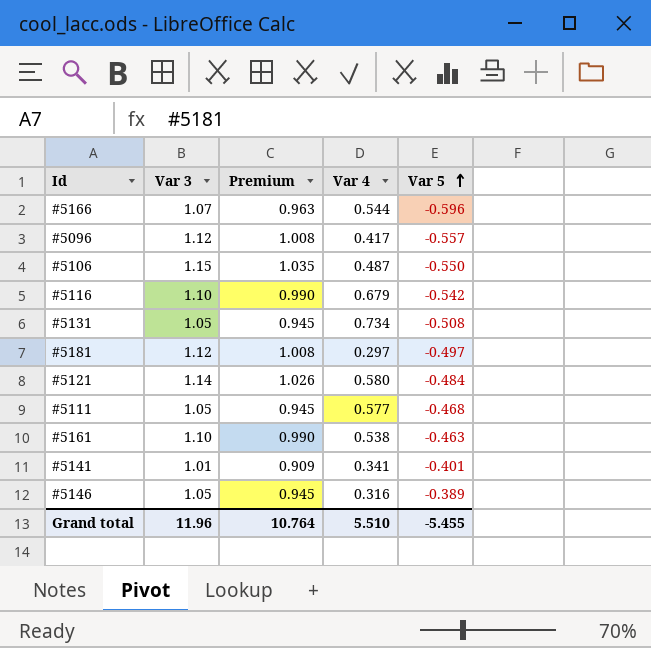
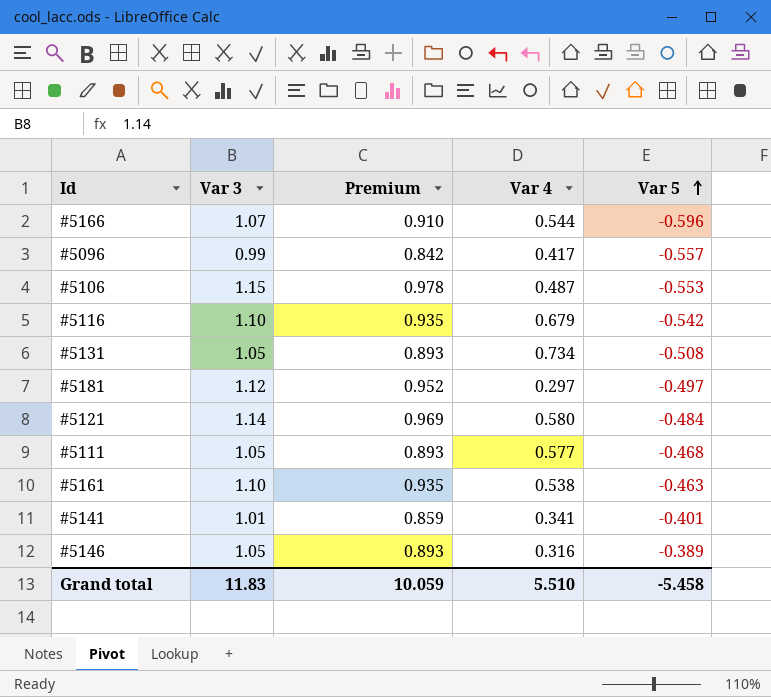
column Premium | formula: [Var 3] * 0.9 -> [Var 3] * 0.85
#5096 | Var 3: 1.12 -> 0.99
#5106 | Var 5: -0.550 -> -0.553
Grand total | Var 3: 11.96 -> 11.83
Grand total | Premium: 10.764 -> 10.059
Grand total | Var 5: -5.455 -> -5.458

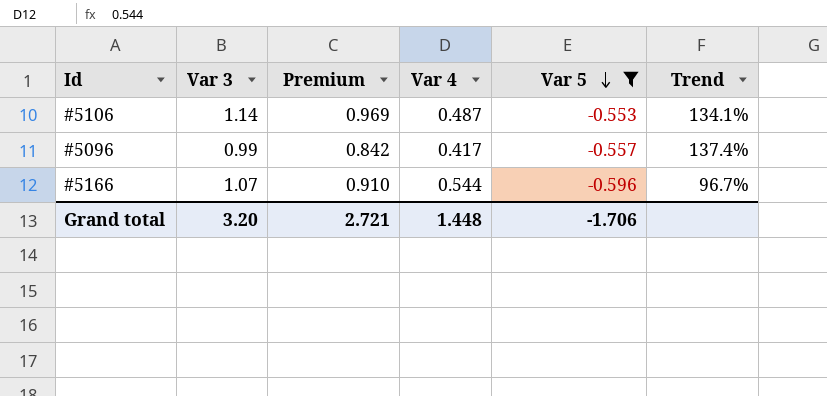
filter: none -> Var 5 <= -0.553
row order: Var 5 ascending -> Var 5 descending
column Trend | formula: none -> ([Var 3] - [Var 4]) / [Var 4]
#5106 | Var 3: 1.15 -> 1.14
#5106 | Premium: 0.978 -> 0.969
Grand total | Var 3: 11.83 -> 3.20
Grand total | Premium: 10.059 -> 2.721
Grand total | Var 4: 5.510 -> 1.448
Grand total | Var 5: -5.458 -> -1.706

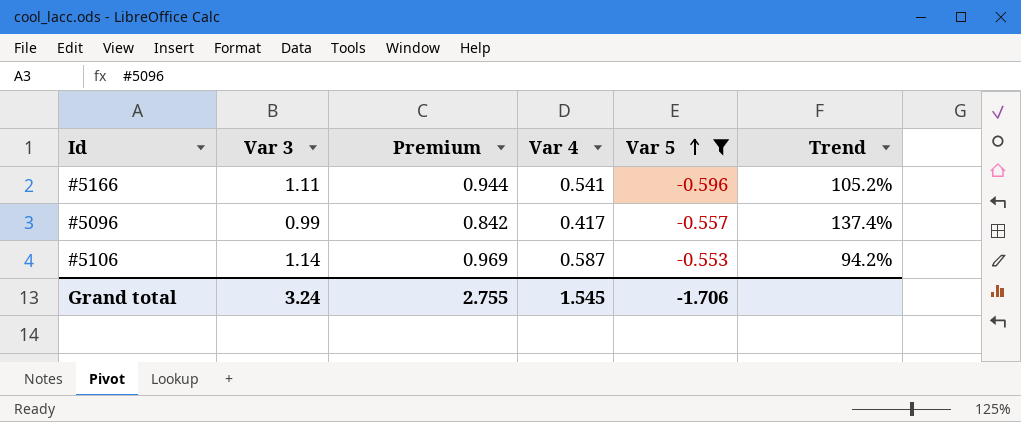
row order: Var 5 descending -> Var 5 ascending
#5166 | Var 3: 1.07 -> 1.11
#5166 | Premium: 0.910 -> 0.944
#5166 | Var 4: 0.544 -> 0.541
#5166 | Trend: 96.7% -> 105.2%
#5106 | Var 4: 0.487 -> 0.587
#5106 | Trend: 134.1% -> 94.2%
Grand total | Var 3: 3.20 -> 3.24
Grand total | Premium: 2.721 -> 2.755
Grand total | Var 4: 1.448 -> 1.545

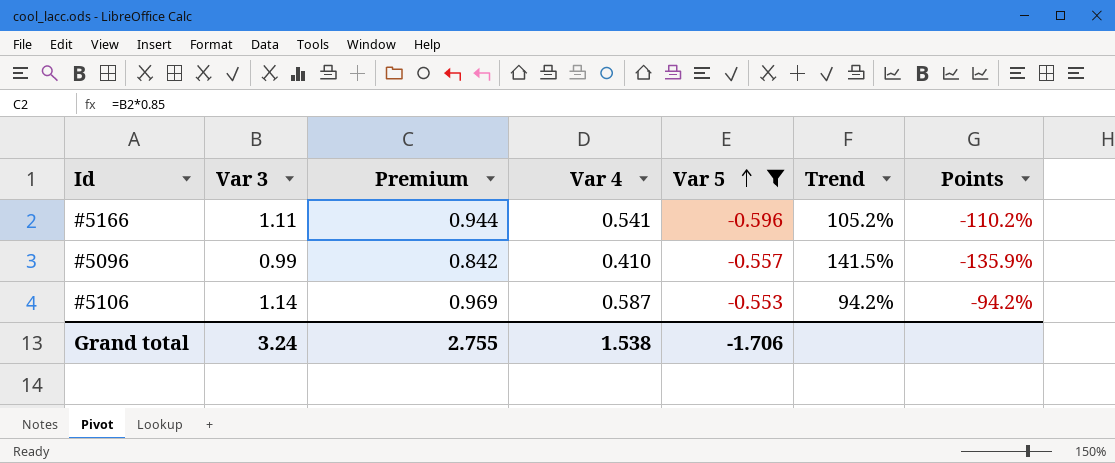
column Points | formula: none -> [Var 5] / [Var 4]
#5096 | Var 4: 0.417 -> 0.410
#5096 | Trend: 137.4% -> 141.5%
Grand total | Var 4: 1.545 -> 1.538

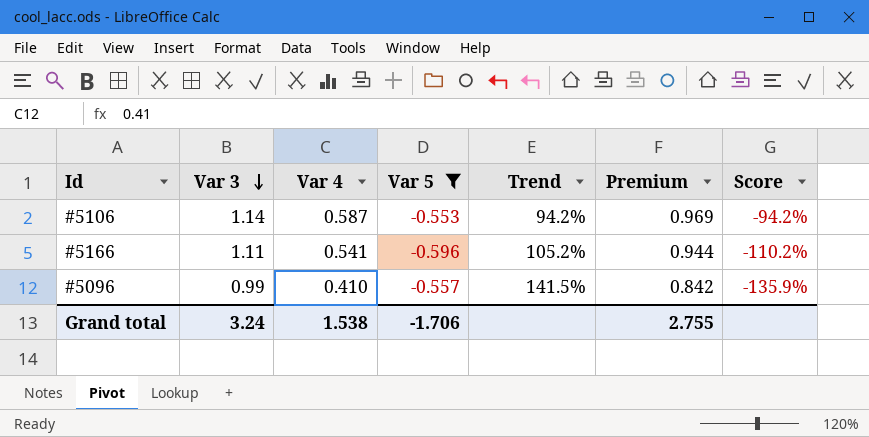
row order: Var 5 ascending -> Var 3 descending
column Premium | position: 3 -> 6
column name: Points -> Score

